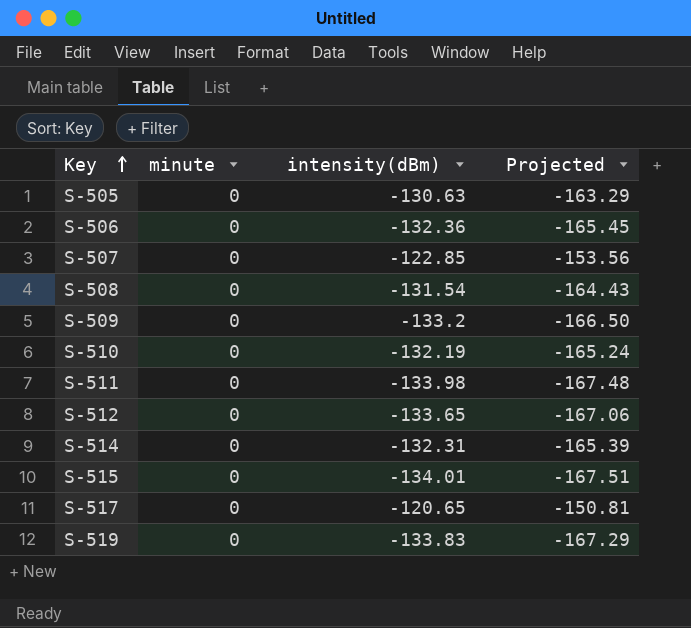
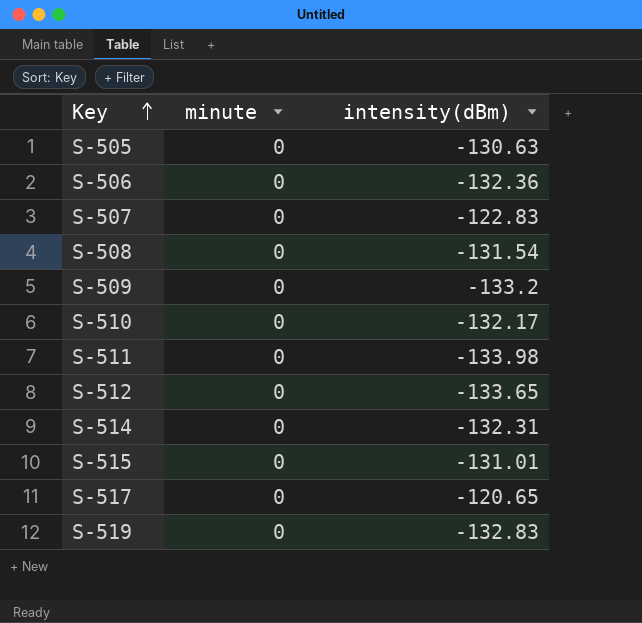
column Projected | formula: [intensity(dBm)] * 1.25 -> none
S-507 | intensity(dBm): -122.85 -> -122.83
S-510 | intensity(dBm): -132.19 -> -132.17
S-515 | intensity(dBm): -134.01 -> -131.01
S-519 | intensity(dBm): -133.83 -> -132.83

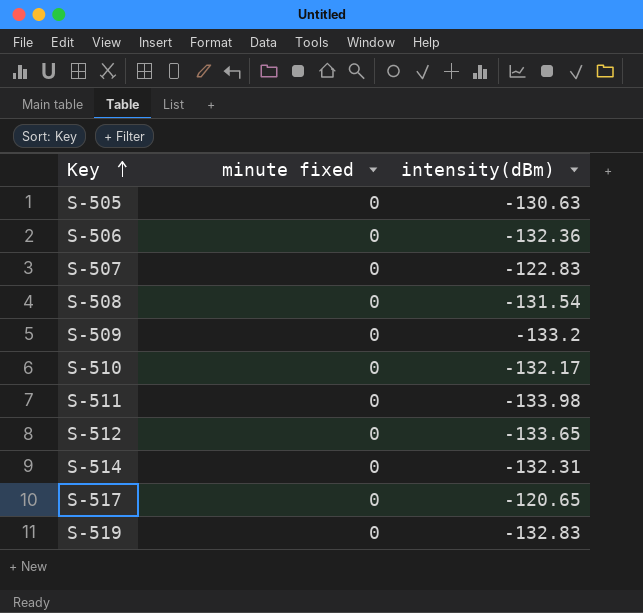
column name: minute -> minute fixed
row S-515: 0 | -131.01 -> none

